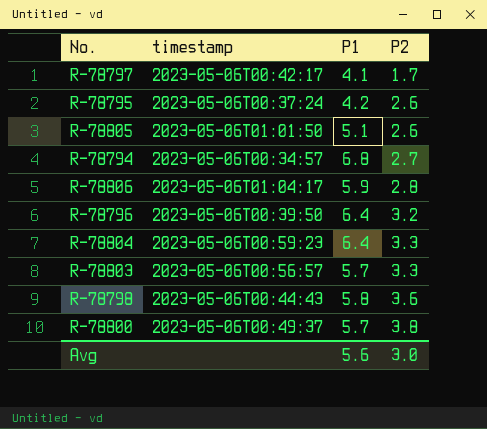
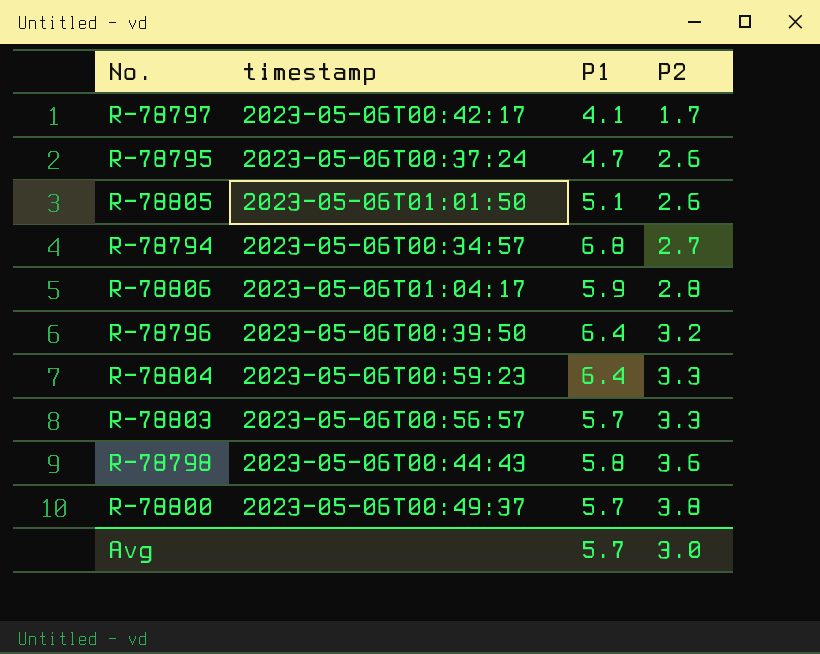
R-78795 | P1: 4.2 -> 4.7
Avg | P1: 5.6 -> 5.7

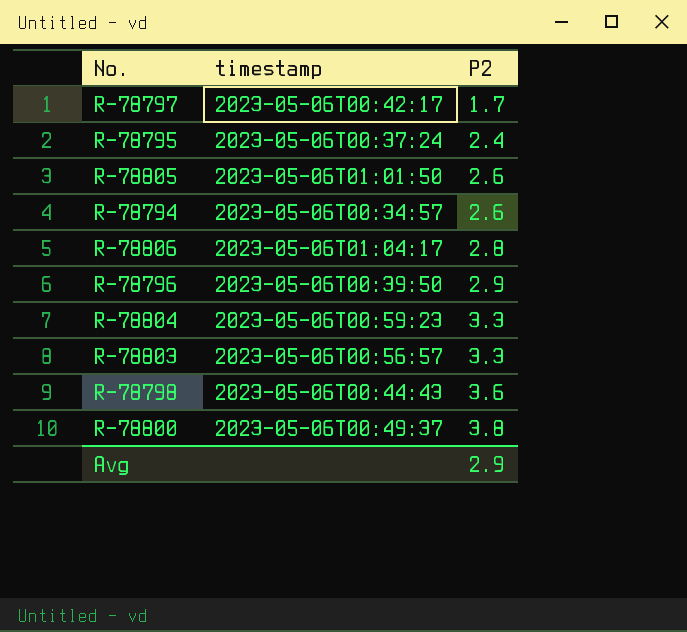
column P1 | position: 3 -> none
R-78795 | P2: 2.6 -> 2.4
R-78794 | P2: 2.7 -> 2.6
R-78796 | P2: 3.2 -> 2.9
Avg | P2: 3.0 -> 2.9

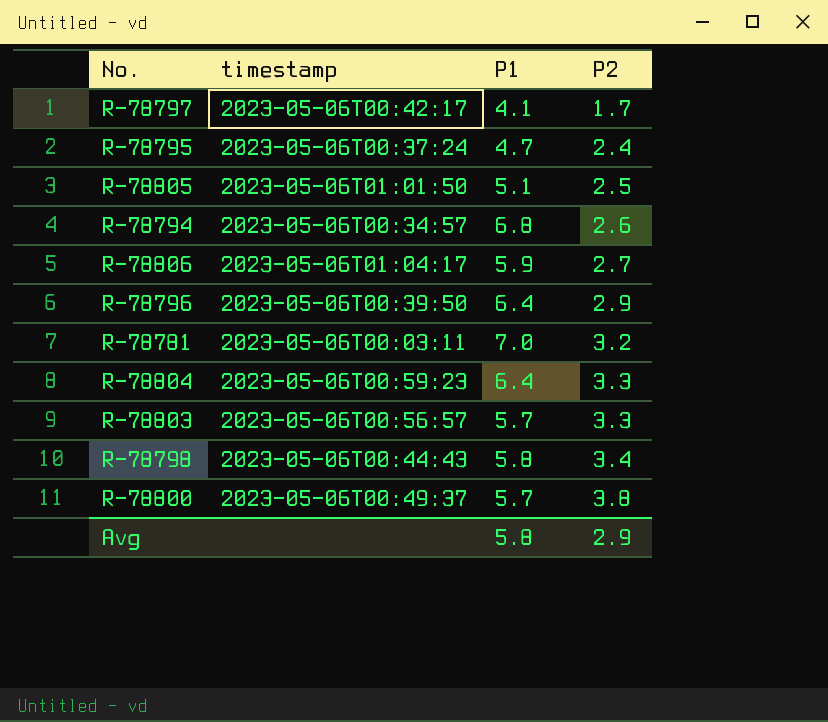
column P1 | position: none -> 3
R-78805 | P2: 2.6 -> 2.5
R-78806 | P2: 2.8 -> 2.7
row R-78781: none -> 2023-05-06T00:03:11 | 7.0 | 3.2
R-78798 | P2: 3.6 -> 3.4

